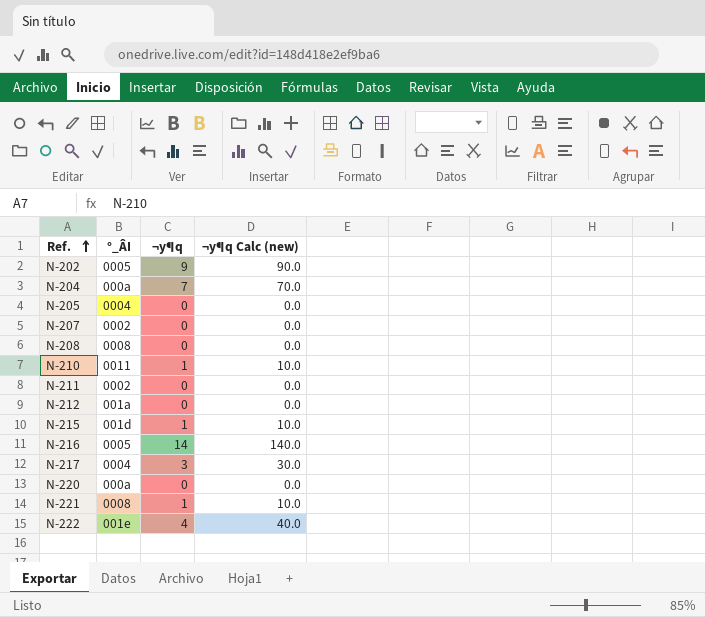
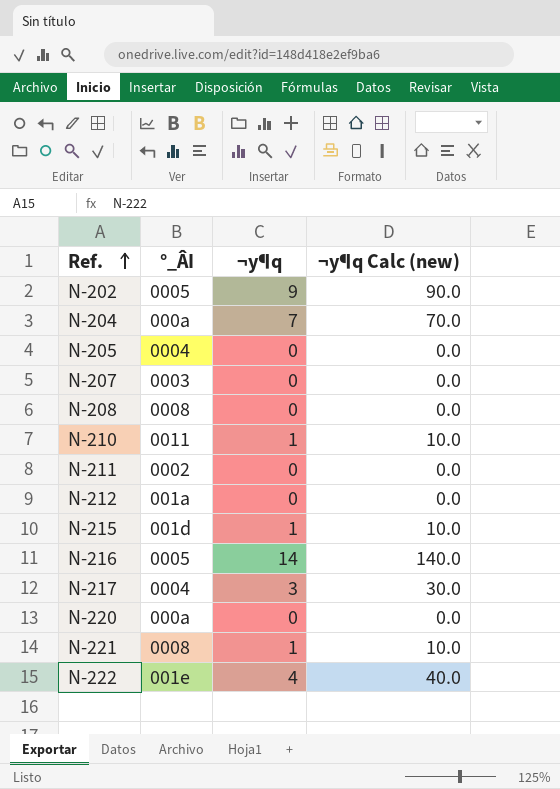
N-207 | °_ÂI: 0002 -> 0003

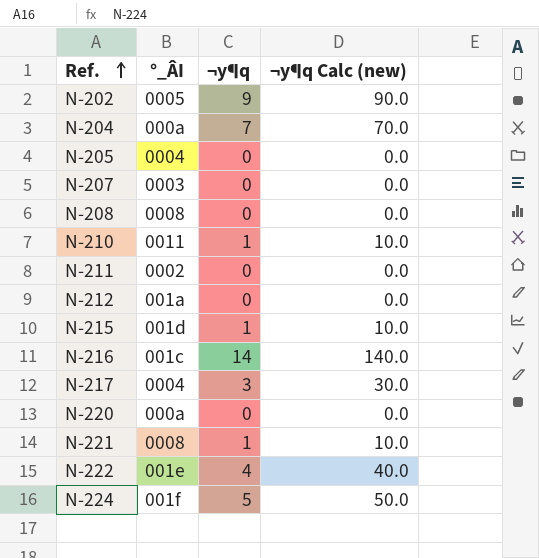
N-216 | °_ÂI: 0005 -> 001c
row N-224: none -> 001f | 5 | 50.0

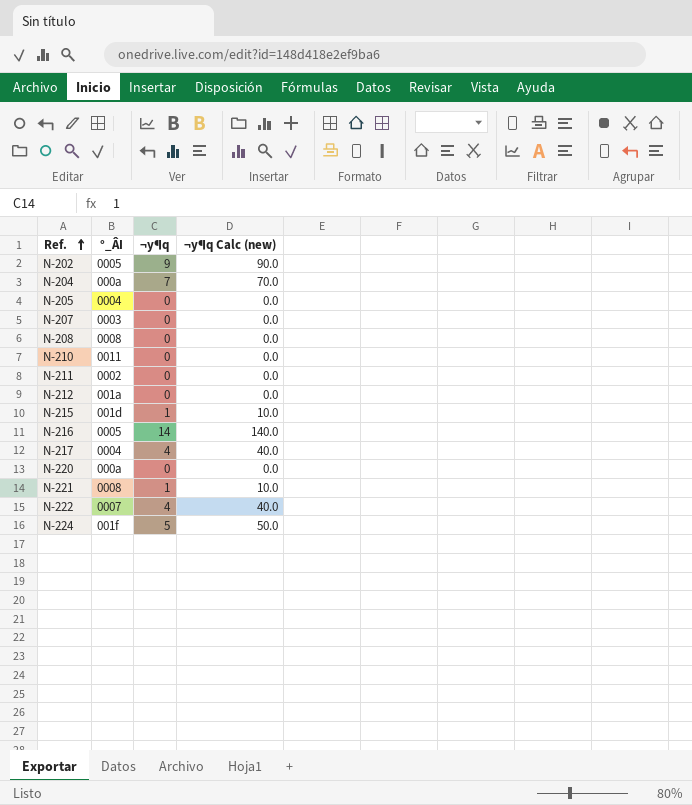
N-210 | ¬y¶q: 1 -> 0
N-210 | ¬y¶q Calc (new): 10.0 -> 0.0
N-216 | °_ÂI: 001c -> 0005
N-217 | ¬y¶q: 3 -> 4
N-217 | ¬y¶q Calc (new): 30.0 -> 40.0
N-222 | °_ÂI: 001e -> 0007

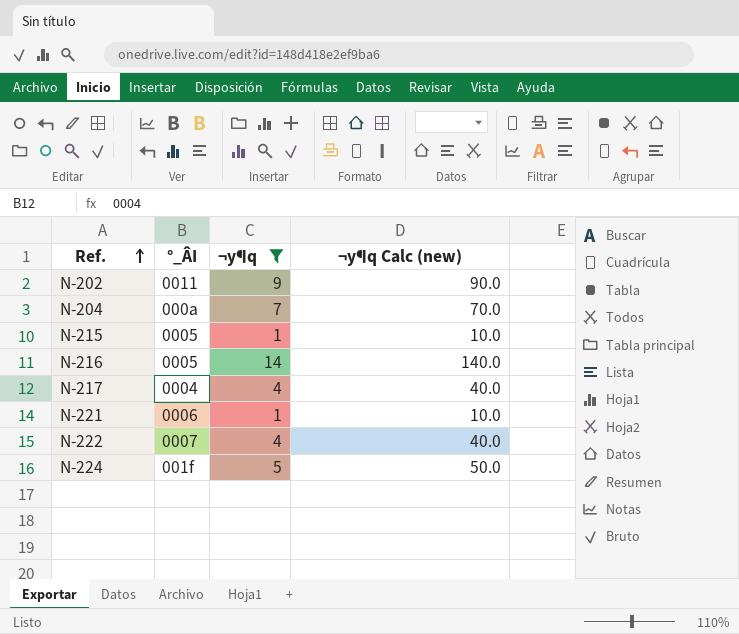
filter: none -> ¬y¶q != 0
N-202 | °_ÂI: 0005 -> 0011
N-215 | °_ÂI: 001d -> 0005
N-221 | °_ÂI: 0008 -> 0006

